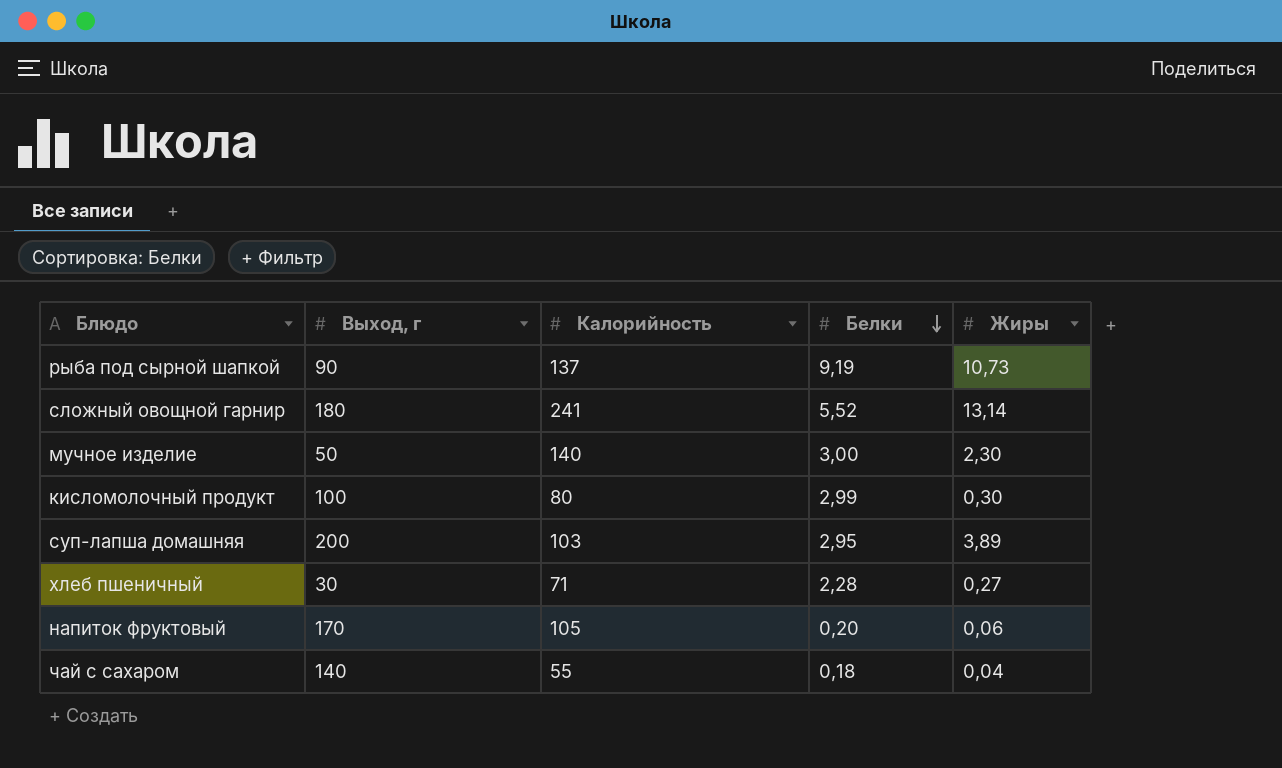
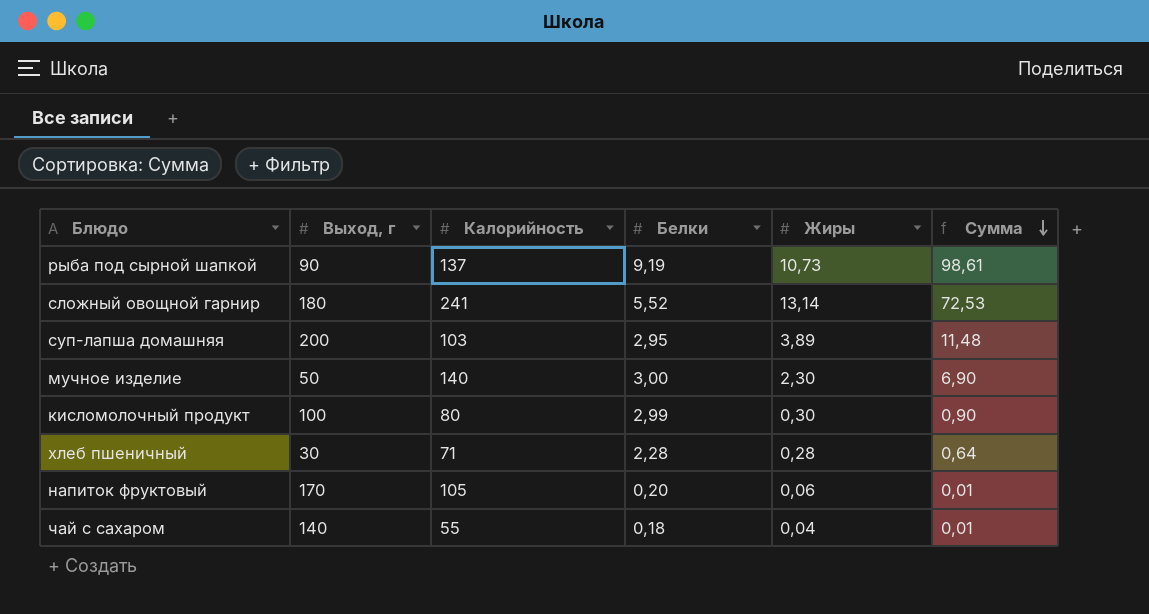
row order: Белки descending -> Сумма descending
column Сумма | formula: none -> [Белки] * [Жиры]
хлеб пшеничный | Жиры: 0,27 -> 0,28

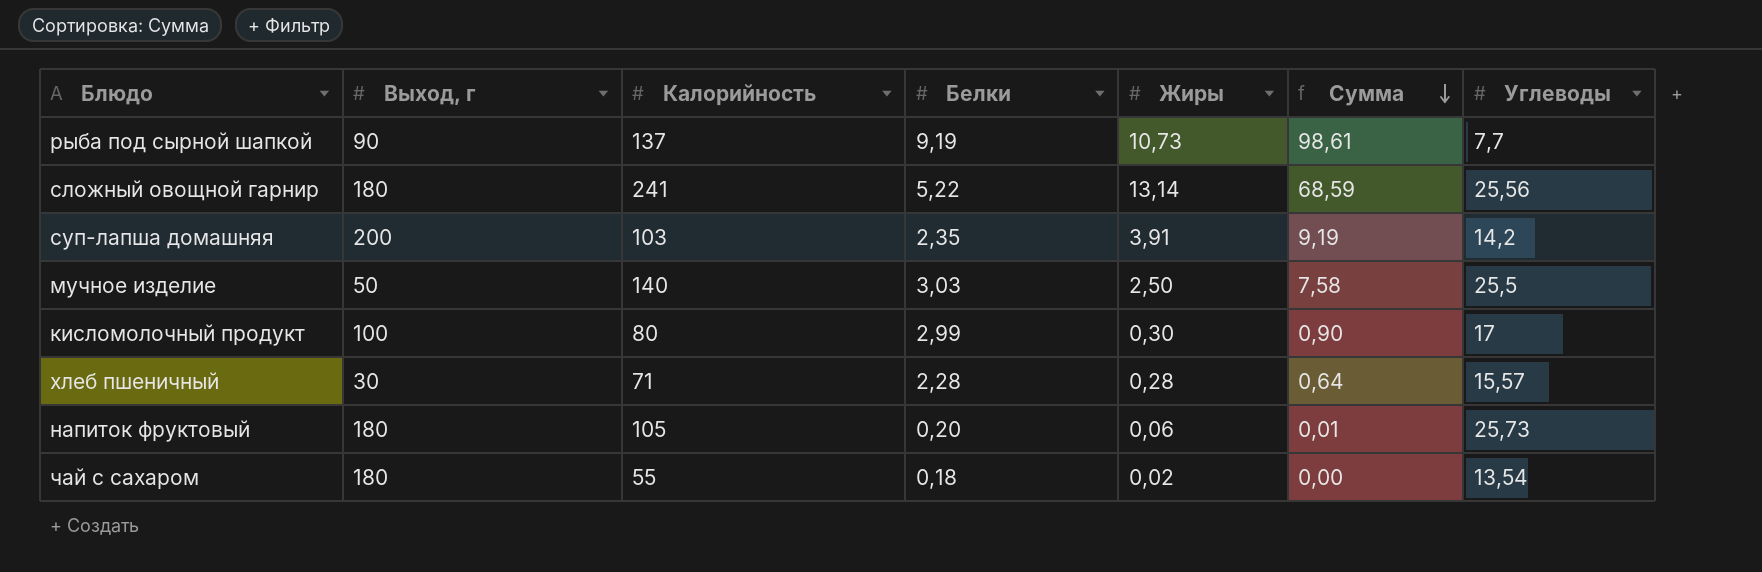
column Углеводы | position: none -> 7
сложный овощной гарнир | Белки: 5,52 -> 5,22
сложный овощной гарнир | Сумма: 72,53 -> 68,59
суп-лапша домашняя | Белки: 2,95 -> 2,35
суп-лапша домашняя | Жиры: 3,89 -> 3,91
суп-лапша домашняя | Сумма: 11,48 -> 9,19
мучное изделие | Белки: 3,00 -> 3,03
мучное изделие | Жиры: 2,30 -> 2,50
мучное изделие | Сумма: 6,90 -> 7,58
напиток фруктовый | Выход, г: 170 -> 180
чай с сахаром | Выход, г: 140 -> 180
чай с сахаром | Жиры: 0,04 -> 0,02
чай с сахаром | Сумма: 0,01 -> 0,00

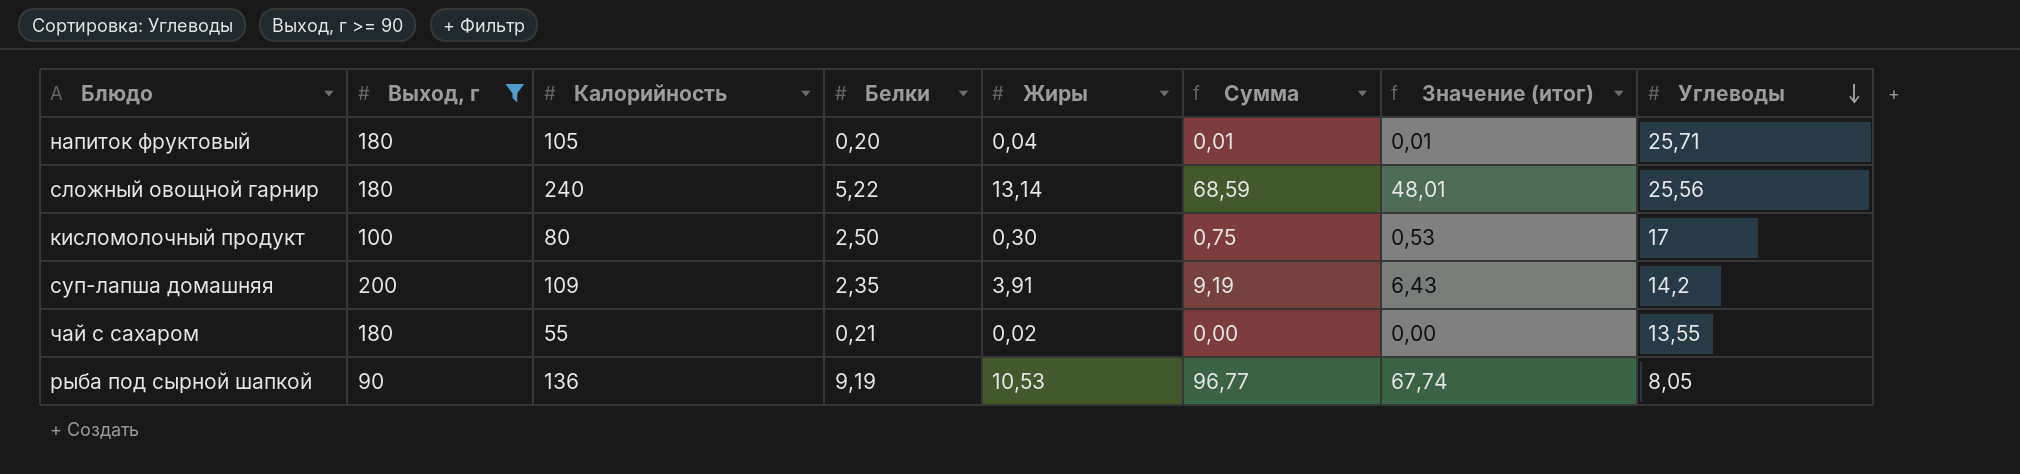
filter: none -> Выход, г >= 90
row order: Сумма descending -> Углеводы descending
column Значение (итог) | formula: none -> [Сумма] * 0,7
напиток фруктовый | Жиры: 0,06 -> 0,04
напиток фруктовый | Углеводы: 25,73 -> 25,71
сложный овощной гарнир | Калорийность: 241 -> 240
кисломолочный продукт | Белки: 2,99 -> 2,50
кисломолочный продукт | Сумма: 0,90 -> 0,75
суп-лапша домашняя | Калорийность: 103 -> 109
чай с сахаром | Белки: 0,18 -> 0,21
чай с сахаром | Углеводы: 13,54 -> 13,55
рыба под сырной шапкой | Калорийность: 137 -> 136
рыба под сырной шапкой | Жиры: 10,73 -> 10,53
рыба под сырной шапкой | Сумма: 98,61 -> 96,77
рыба под сырной шапкой | Углеводы: 7,7 -> 8,05

